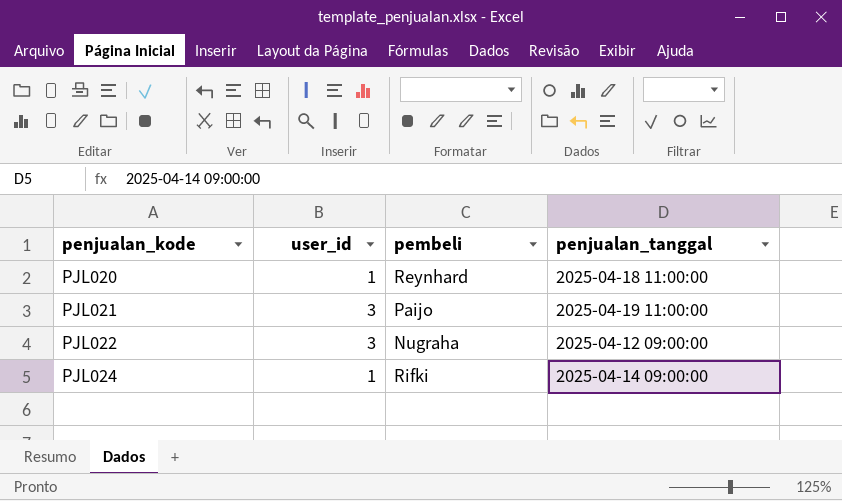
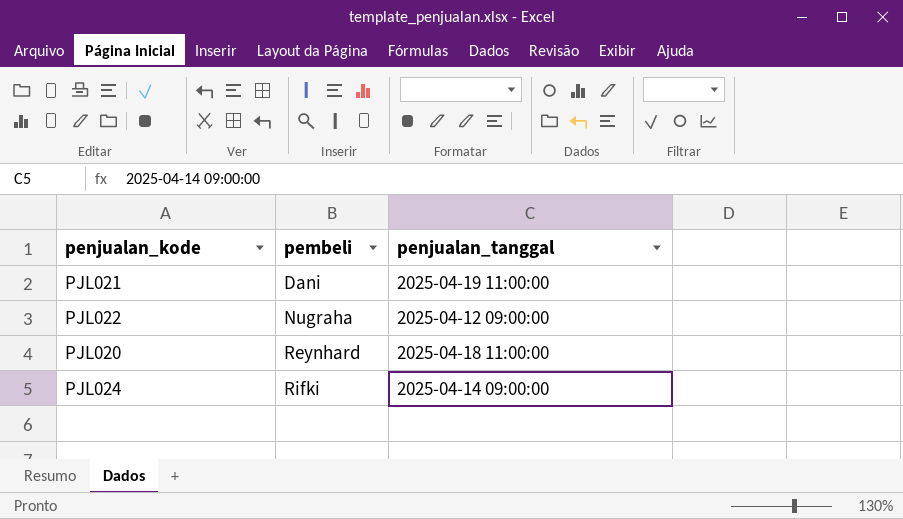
row order: penjualan_kode ascending -> pembeli ascending
column user_id | position: 2 -> none
PJL021 | pembeli: Paijo -> Dani

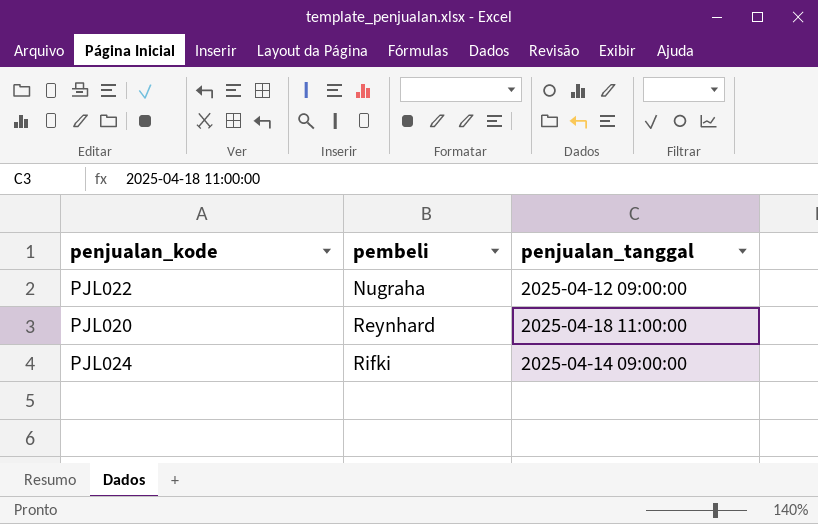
row PJL021: Dani | 2025-04-19 11:00:00 -> none

